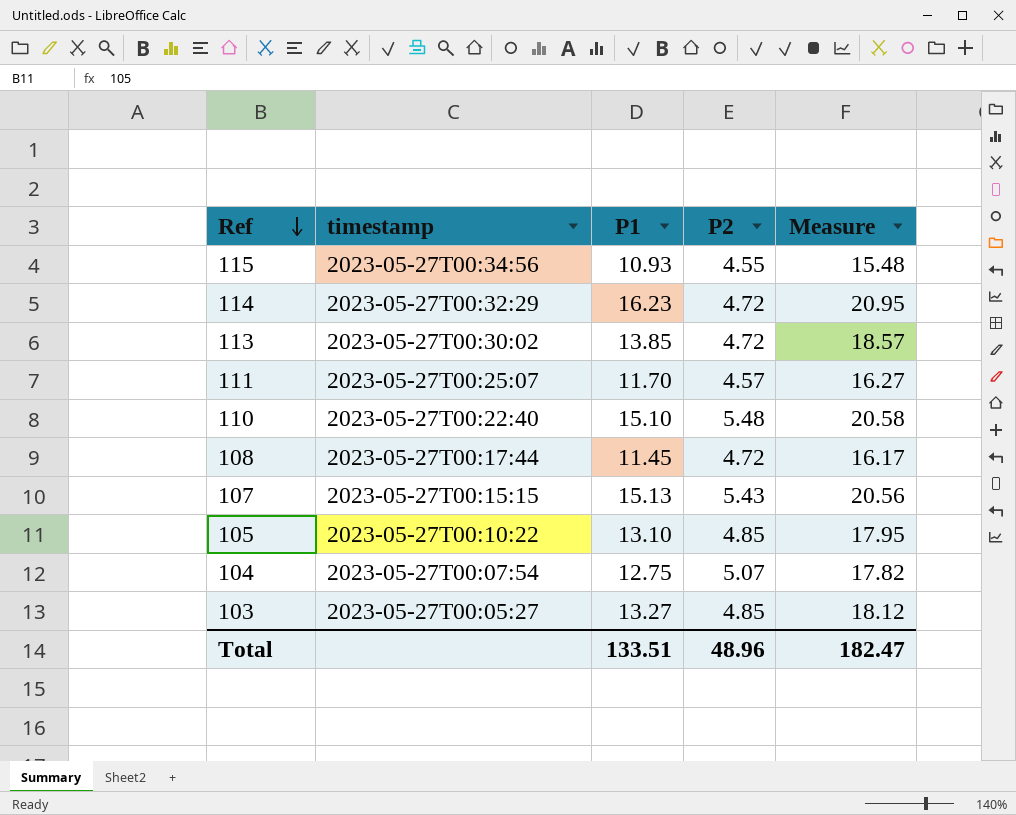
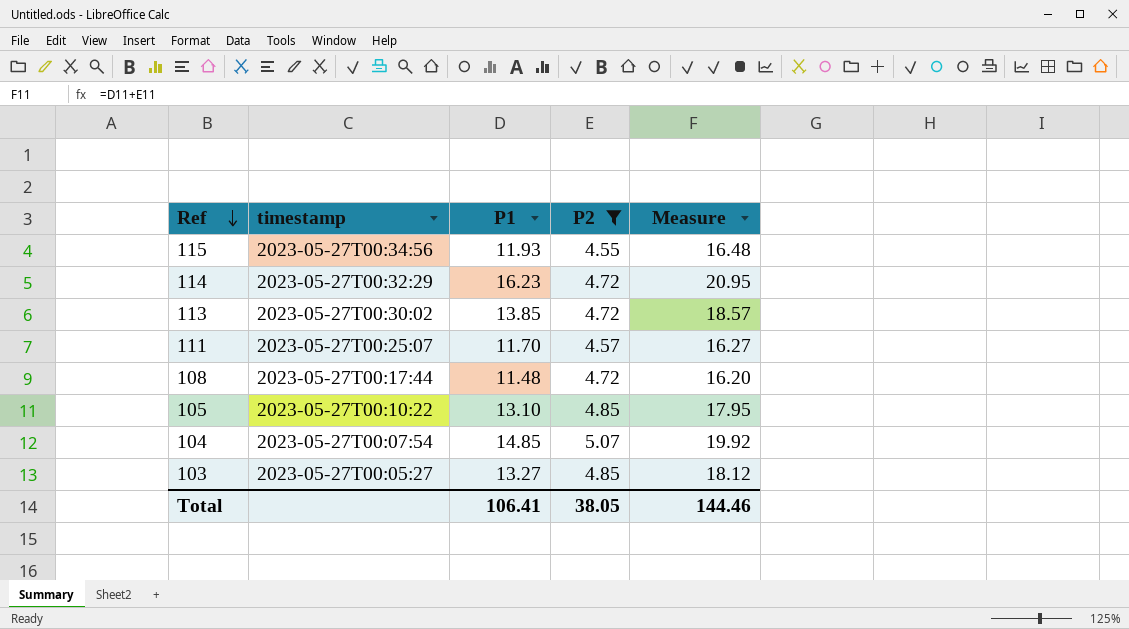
filter: none -> P2 <= 5.07
115 | P1: 10.93 -> 11.93
115 | Measure: 15.48 -> 16.48
108 | P1: 11.45 -> 11.48
108 | Measure: 16.17 -> 16.20
104 | P1: 12.75 -> 14.85
104 | Measure: 17.82 -> 19.92
Total | P1: 133.51 -> 106.41
Total | P2: 48.96 -> 38.05
Total | Measure: 182.47 -> 144.46

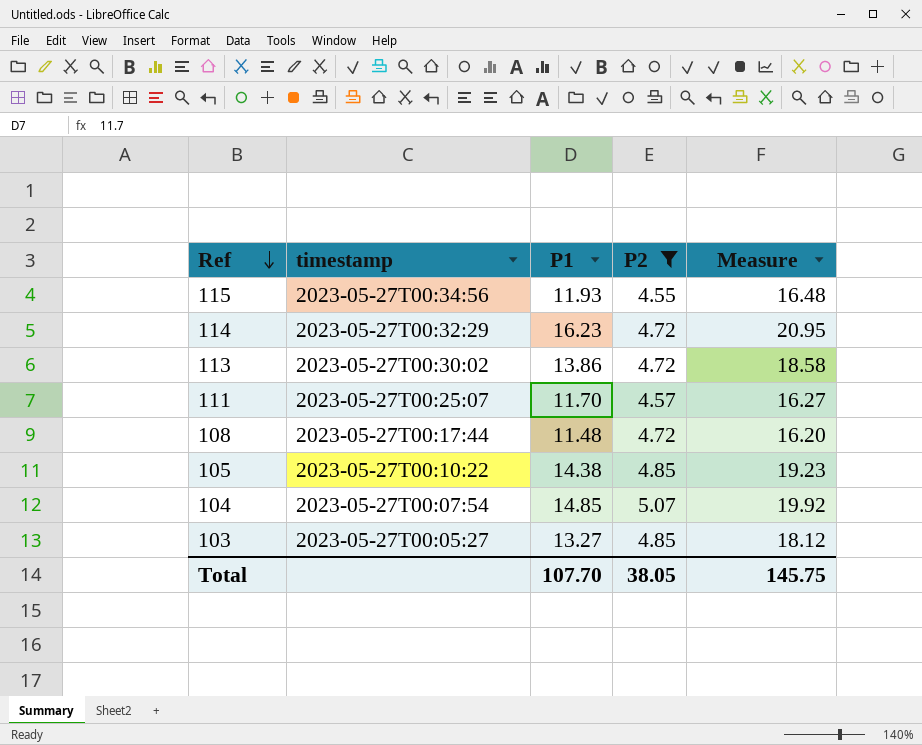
113 | P1: 13.85 -> 13.86
113 | Measure: 18.57 -> 18.58
105 | P1: 13.10 -> 14.38
105 | Measure: 17.95 -> 19.23
Total | P1: 106.41 -> 107.70
Total | Measure: 144.46 -> 145.75

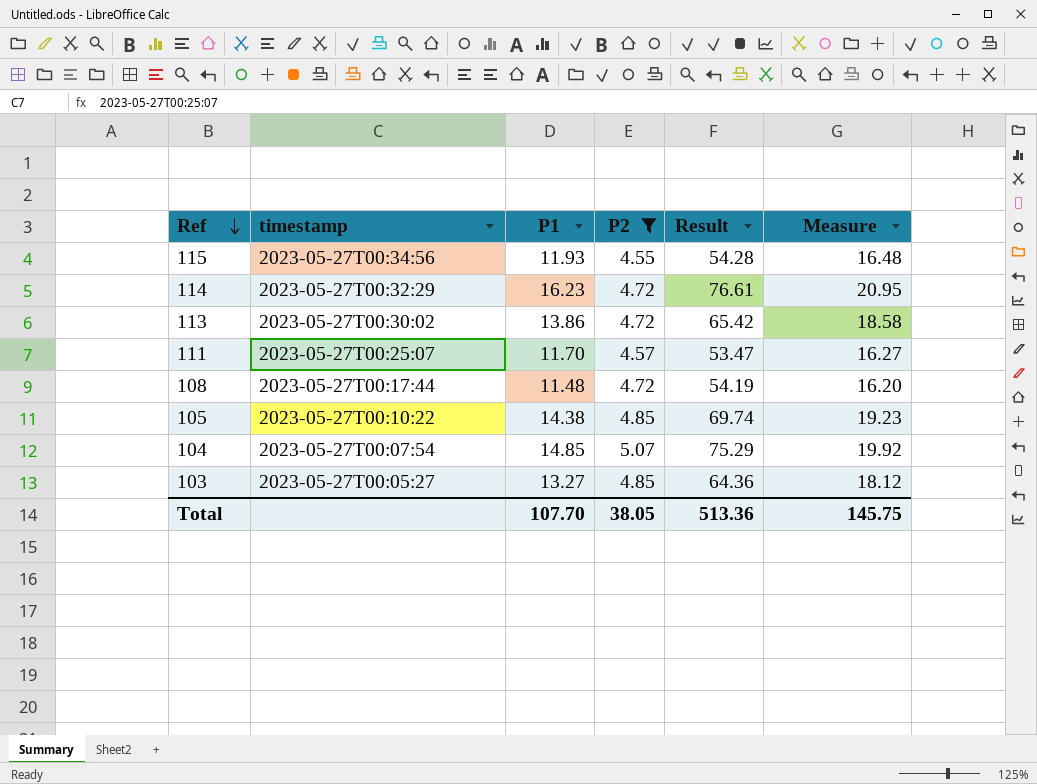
column Result | formula: none -> [P1] * [P2]

